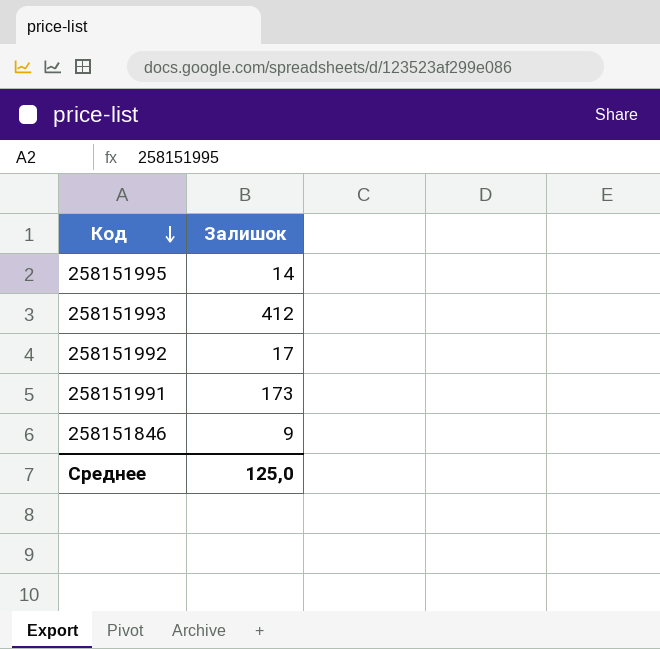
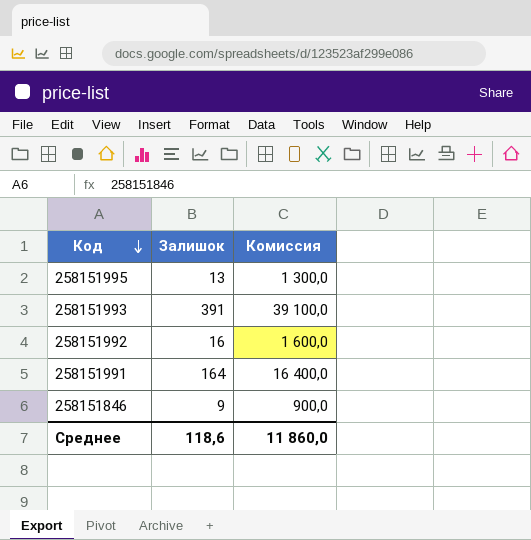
column Комиссия | formula: none -> [Залишок] * 100
258151995 | Залишок: 14 -> 13
258151993 | Залишок: 412 -> 391
258151992 | Залишок: 17 -> 16
258151991 | Залишок: 173 -> 164
Среднее | Залишок: 125,0 -> 118,6

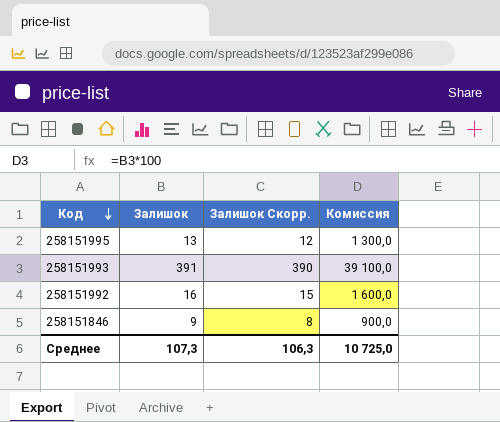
column Залишок Скорр. | formula: none -> [Залишок] - 1
row 258151991: 164 | 16 400,0 -> none
Среднее | Залишок: 118,6 -> 107,3
Среднее | Комиссия: 11 860,0 -> 10 725,0

